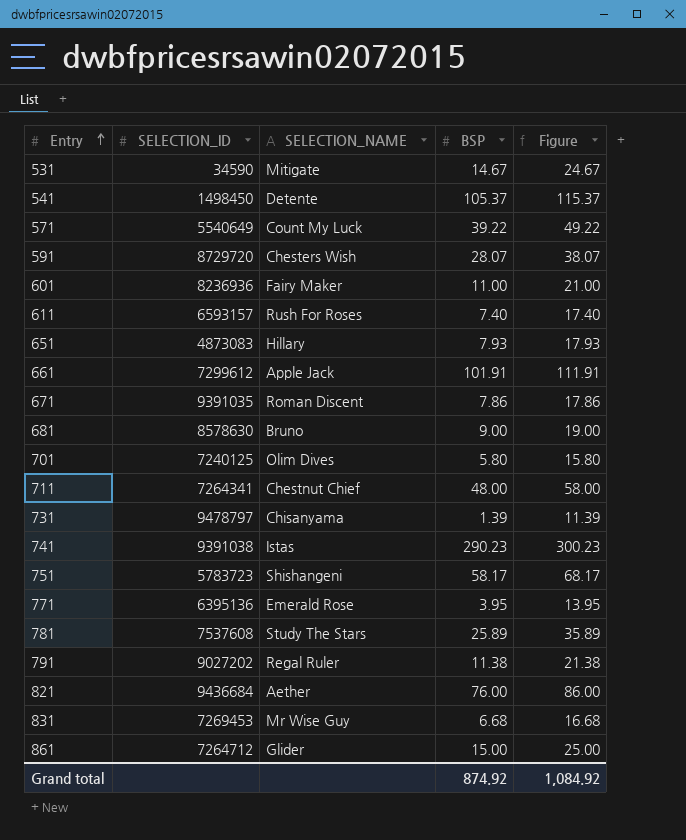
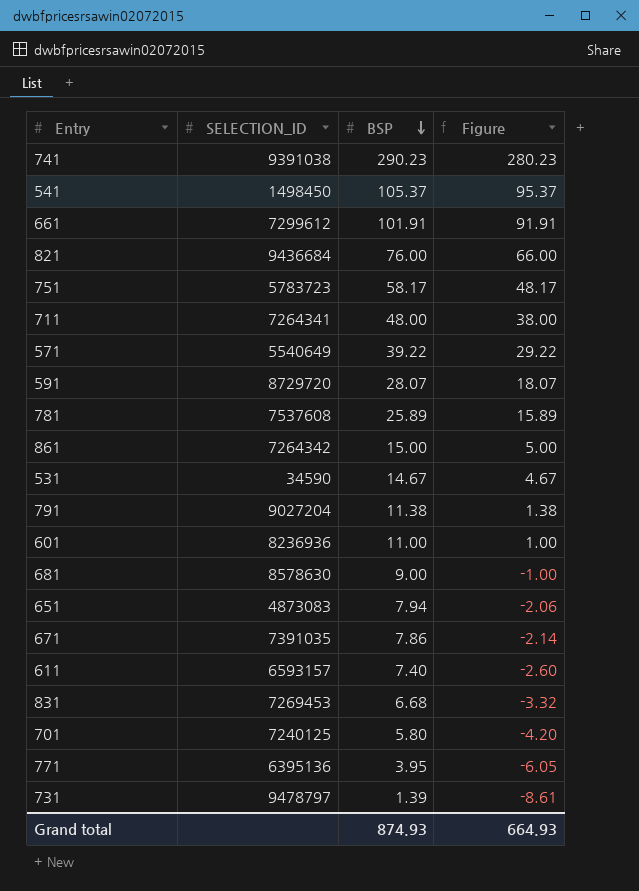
row order: Entry ascending -> BSP descending
column SELECTION_NAME | position: 3 -> none
column Figure | formula: [BSP] + 10 -> [BSP] - 10
861 | SELECTION_ID: 7264712 -> 7264342
791 | SELECTION_ID: 9027202 -> 9027204
651 | BSP: 7.93 -> 7.94
671 | SELECTION_ID: 9391035 -> 7391035
Grand total | BSP: 874.92 -> 874.93
Grand total | Figure: 1,084.92 -> 664.93

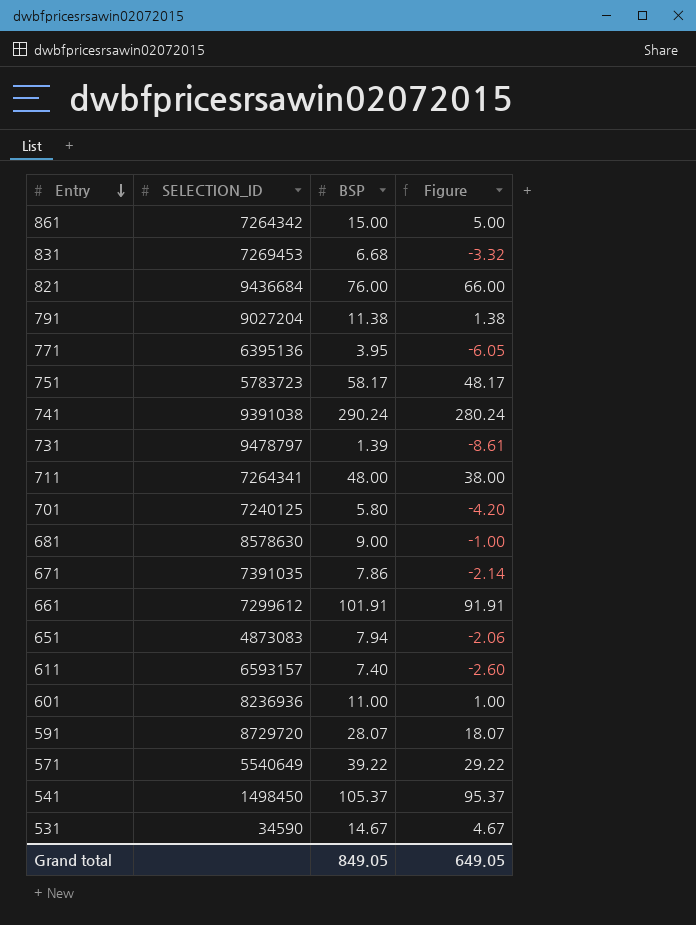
row order: BSP descending -> Entry descending
row 781: 7537608 | 25.89 | 15.89 -> none
741 | BSP: 290.23 -> 290.24
741 | Figure: 280.23 -> 280.24
Grand total | BSP: 874.93 -> 849.05
Grand total | Figure: 664.93 -> 649.05

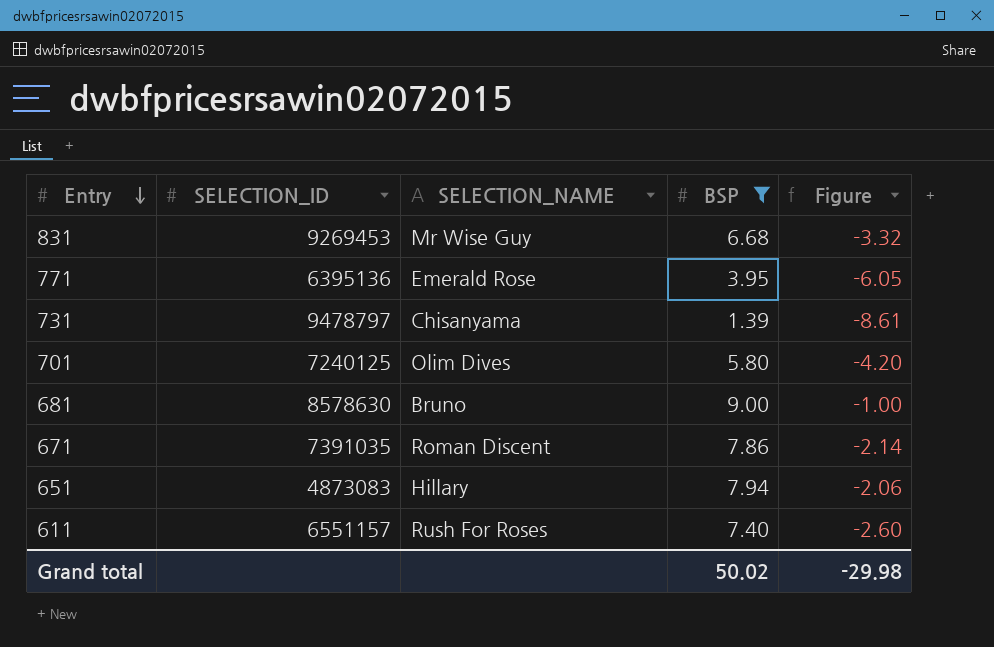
filter: none -> BSP <= 9.00
column SELECTION_NAME | position: none -> 3
831 | SELECTION_ID: 7269453 -> 9269453
611 | SELECTION_ID: 6593157 -> 6551157
Grand total | BSP: 849.05 -> 50.02
Grand total | Figure: 649.05 -> -29.98

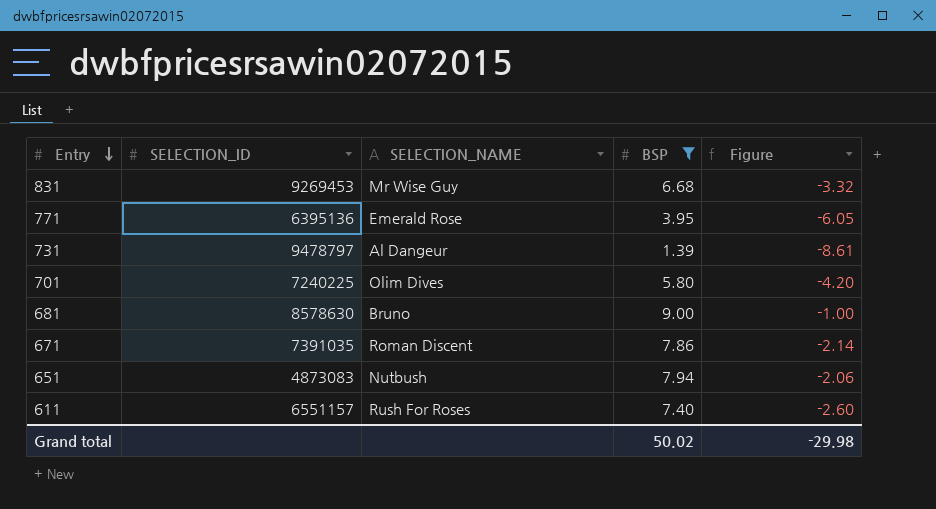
731 | SELECTION_NAME: Chisanyama -> Al Dangeur
701 | SELECTION_ID: 7240125 -> 7240225
651 | SELECTION_NAME: Hillary -> Nutbush

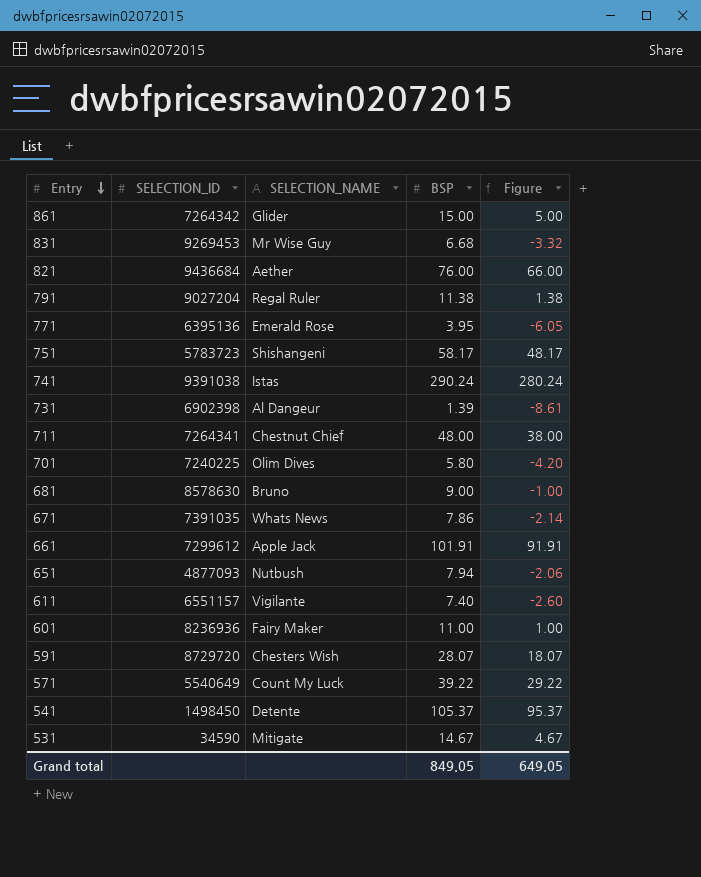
filter: BSP <= 9.00 -> none
731 | SELECTION_ID: 9478797 -> 6902398
671 | SELECTION_NAME: Roman Discent -> Whats News
651 | SELECTION_ID: 4873083 -> 4877093
611 | SELECTION_NAME: Rush For Roses -> Vigilante
Grand total | BSP: 50.02 -> 849.05
Grand total | Figure: -29.98 -> 649.05

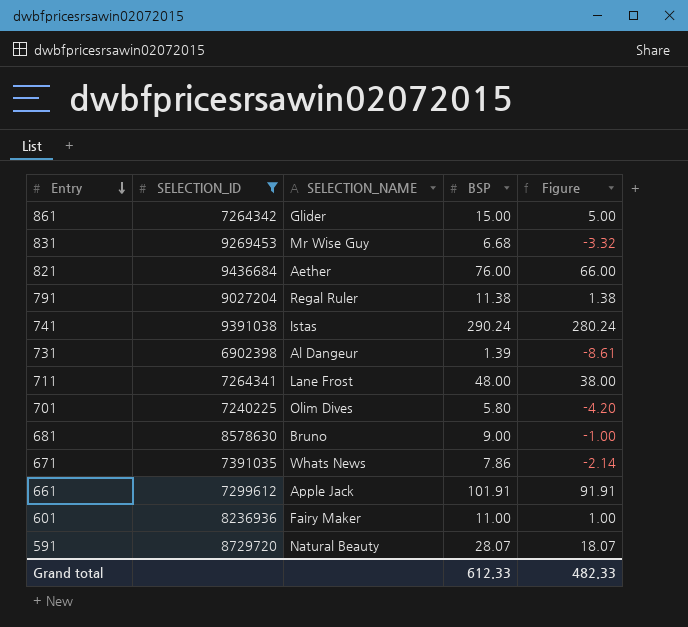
filter: none -> SELECTION_ID >= 6902398
711 | SELECTION_NAME: Chestnut Chief -> Lane Frost
591 | SELECTION_NAME: Chesters Wish -> Natural Beauty
Grand total | BSP: 849.05 -> 612.33
Grand total | Figure: 649.05 -> 482.33

